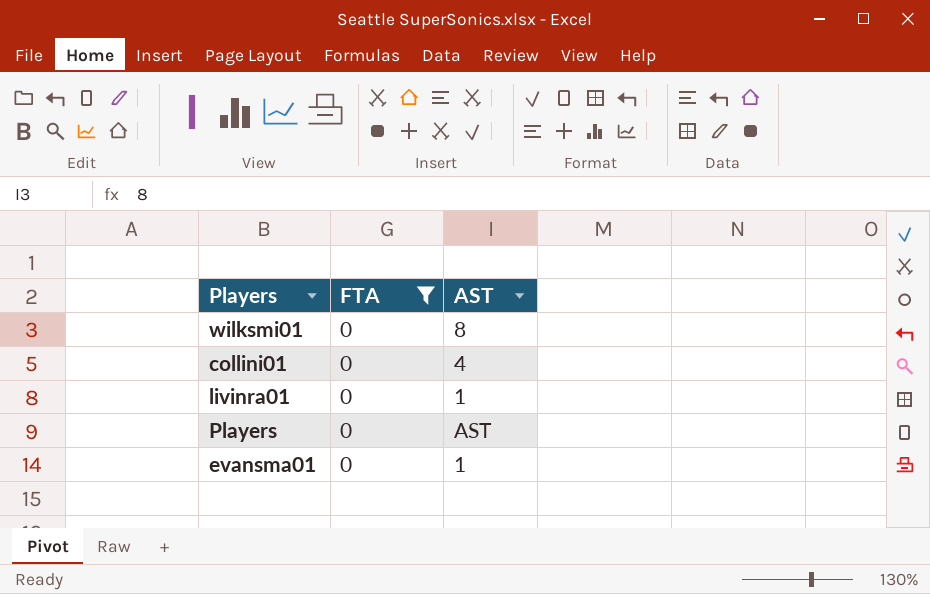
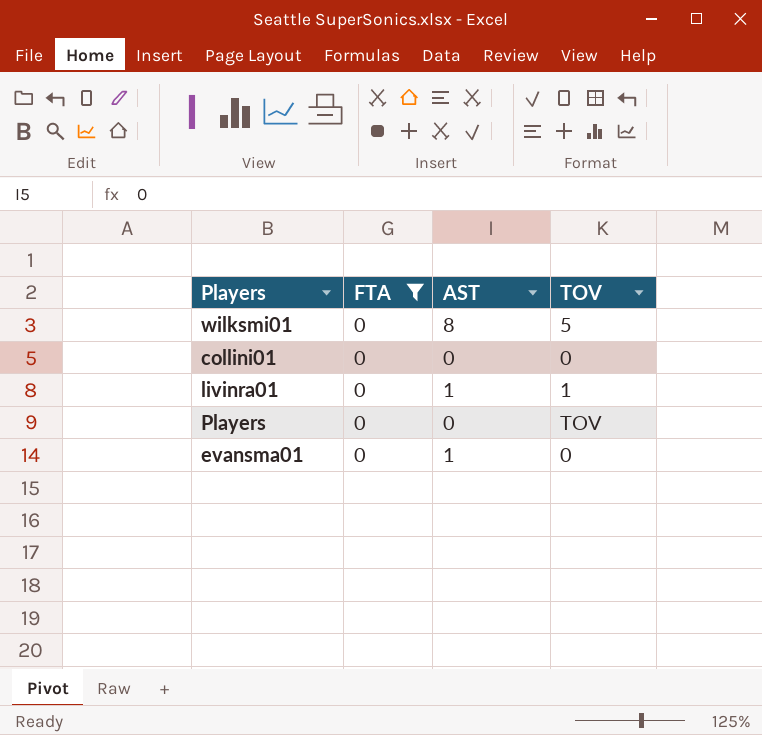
column TOV | position: none -> 4
collini01 | AST: 4 -> 0
Players | AST: AST -> 0

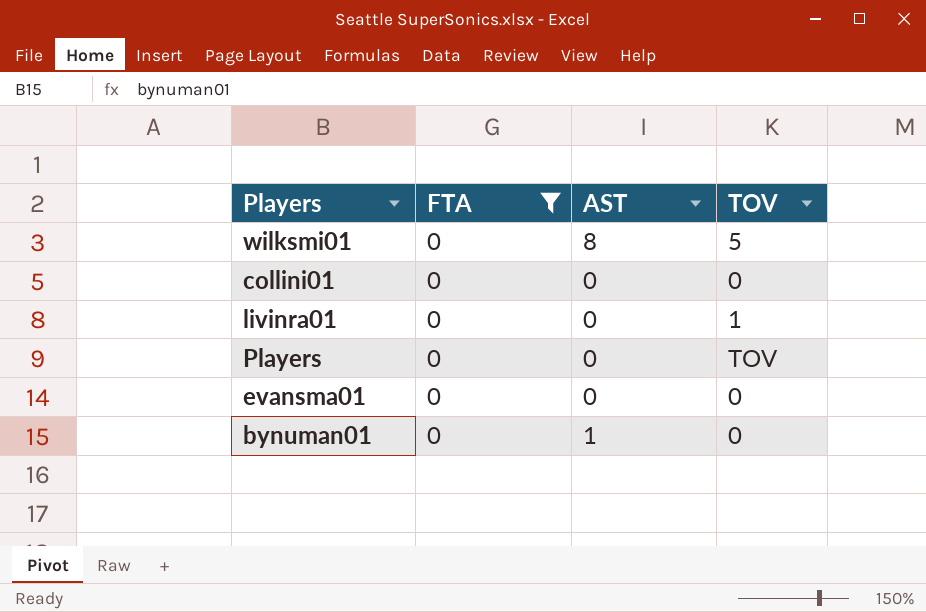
livinra01 | AST: 1 -> 0
evansma01 | AST: 1 -> 0
row bynuman01: none -> 0 | 1 | 0

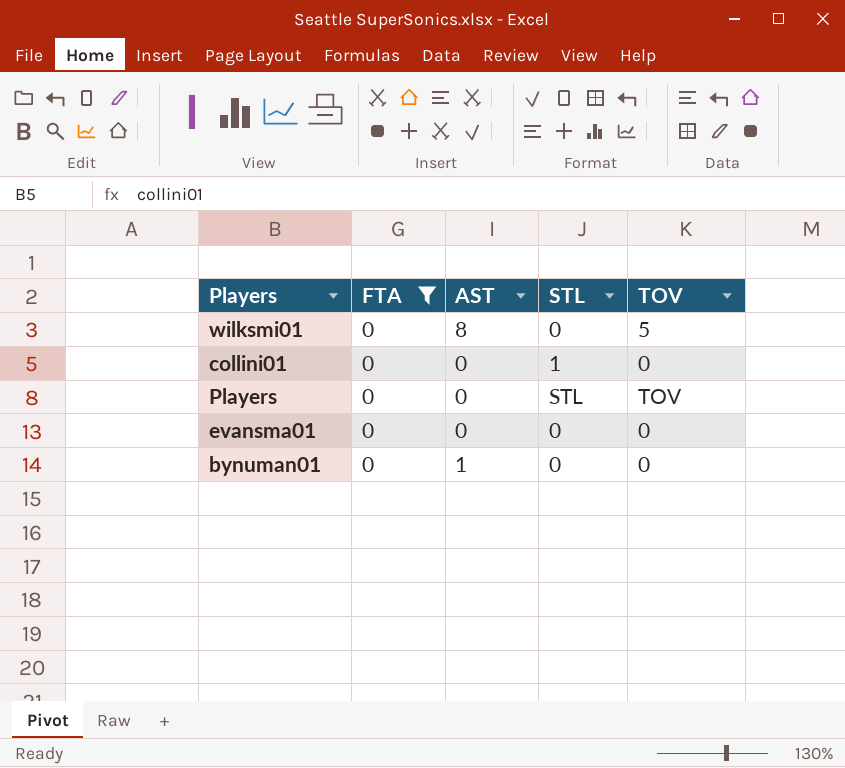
column STL | position: none -> 4
row livinra01: 0 | 0 | 1 -> none

